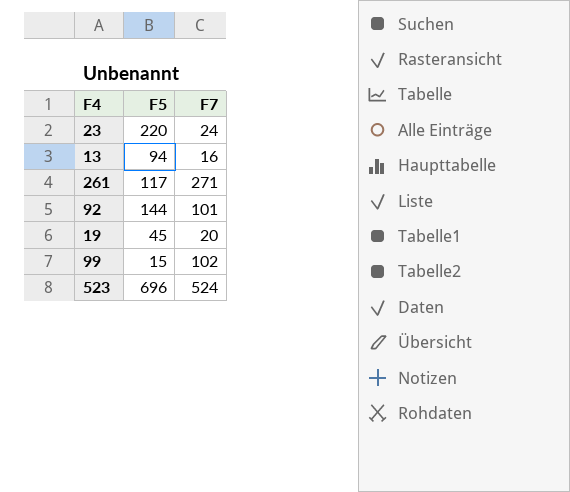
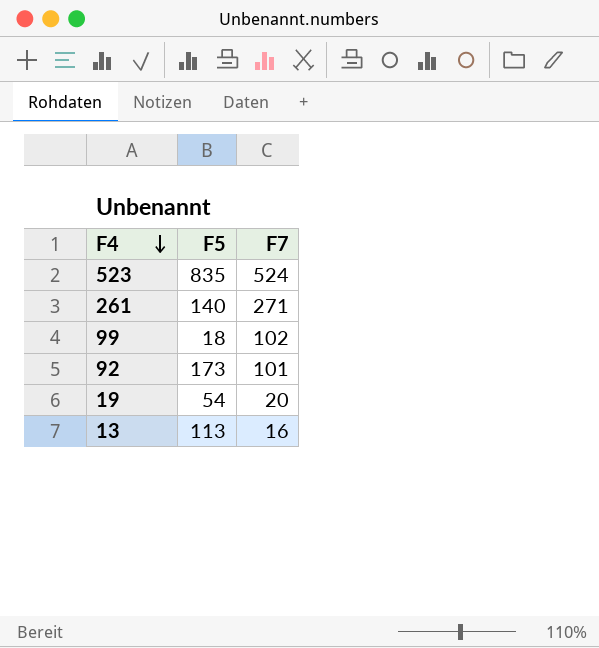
row order: none -> F4 descending
row 23: 220 | 24 -> none
523 | F5: 696 -> 835
261 | F5: 117 -> 140
99 | F5: 15 -> 18
92 | F5: 144 -> 173
19 | F5: 45 -> 54
13 | F5: 94 -> 113

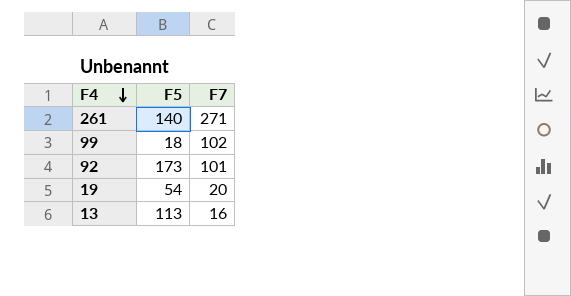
row 523: 835 | 524 -> none

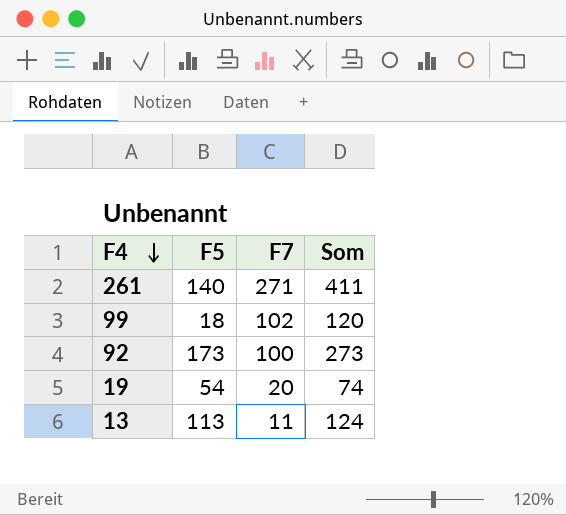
column Som | formula: none -> [F5] + [F7]
92 | F7: 101 -> 100
13 | F7: 16 -> 11

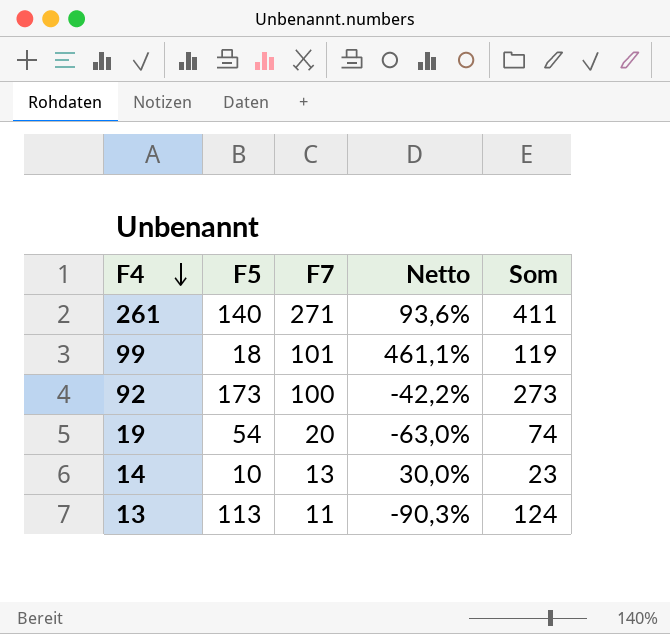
column Netto | formula: none -> ([F7] - [F5]) / [F5]
99 | F7: 102 -> 101
99 | Som: 120 -> 119
row 14: none -> 10 | 13 | 30,0% | 23

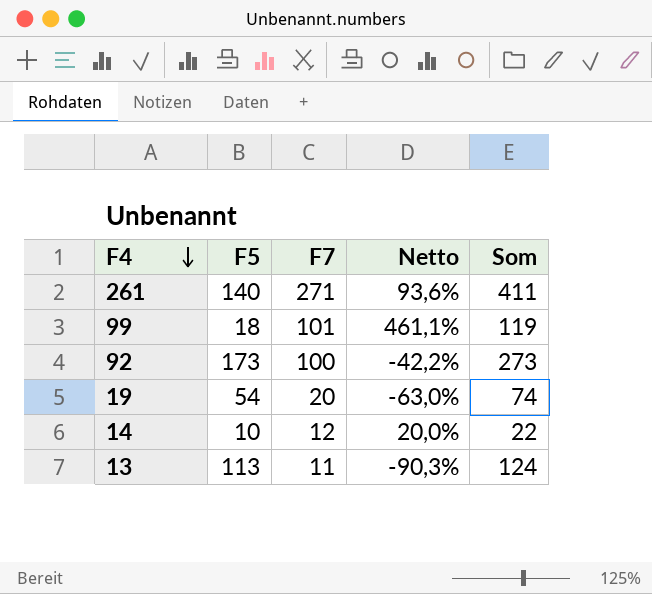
14 | F7: 13 -> 12
14 | Netto: 30,0% -> 20,0%
14 | Som: 23 -> 22

